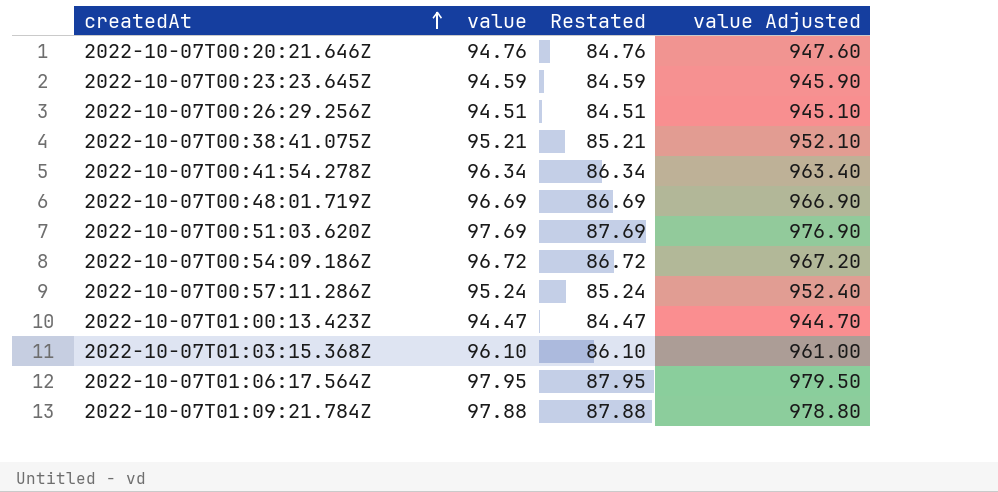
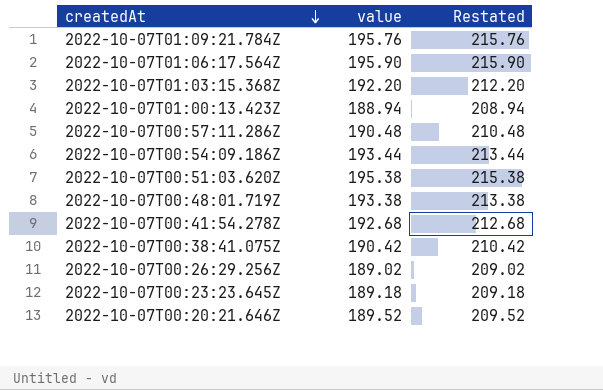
row order: createdAt ascending -> createdAt descending
column value Adjusted | formula: [value] * 10 -> none
column Restated | formula: [value] - 10 -> [value] + 20
2022-10-07T01:09:21.784Z | value: 97.88 -> 195.76
2022-10-07T01:06:17.564Z | value: 97.95 -> 195.90
2022-10-07T01:03:15.368Z | value: 96.10 -> 192.20
2022-10-07T01:00:13.423Z | value: 94.47 -> 188.94
2022-10-07T00:57:11.286Z | value: 95.24 -> 190.48
2022-10-07T00:54:09.186Z | value: 96.72 -> 193.44
2022-10-07T00:51:03.620Z | value: 97.69 -> 195.38
2022-10-07T00:48:01.719Z | value: 96.69 -> 193.38
2022-10-07T00:41:54.278Z | value: 96.34 -> 192.68
2022-10-07T00:38:41.075Z | value: 95.21 -> 190.42
2022-10-07T00:26:29.256Z | value: 94.51 -> 189.02
2022-10-07T00:23:23.645Z | value: 94.59 -> 189.18
2022-10-07T00:20:21.646Z | value: 94.76 -> 189.52

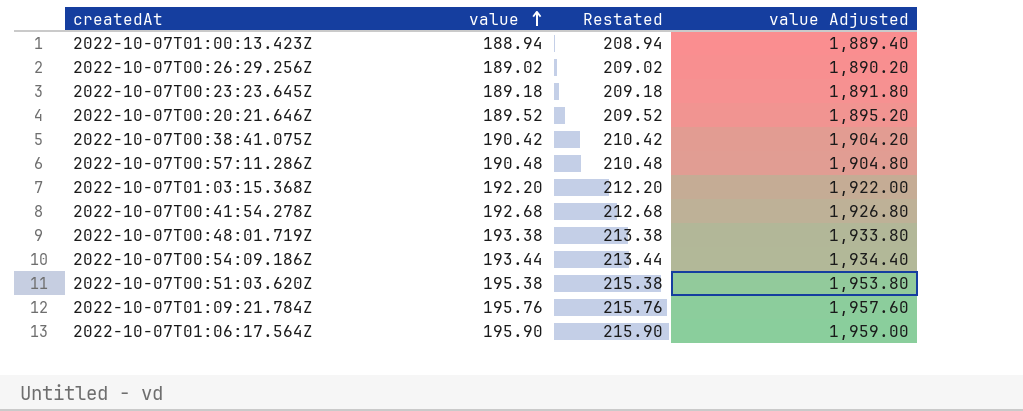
row order: createdAt descending -> value ascending
column value Adjusted | formula: none -> [value] * 10

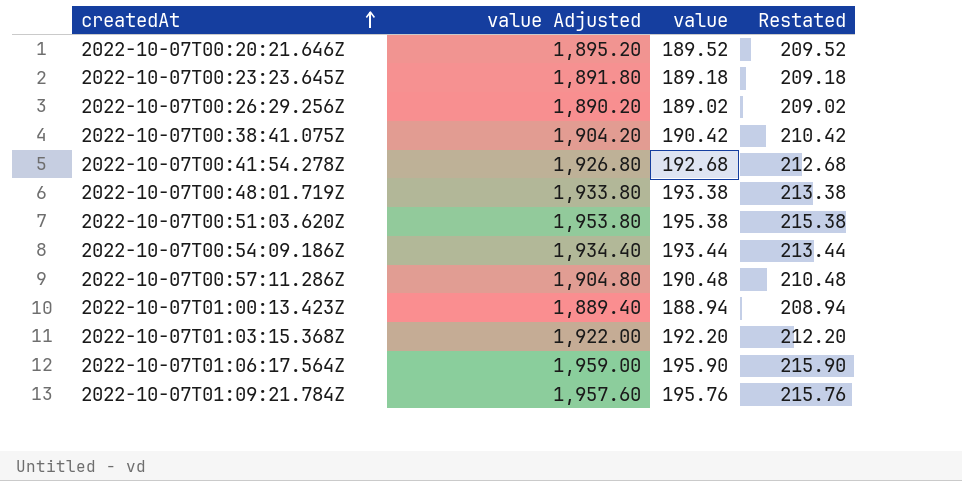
row order: value ascending -> createdAt ascending
column value Adjusted | position: 4 -> 2

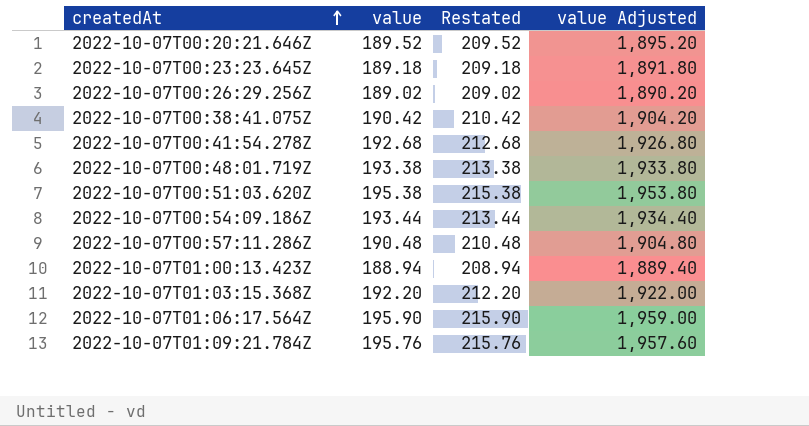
column value Adjusted | position: 2 -> 4

